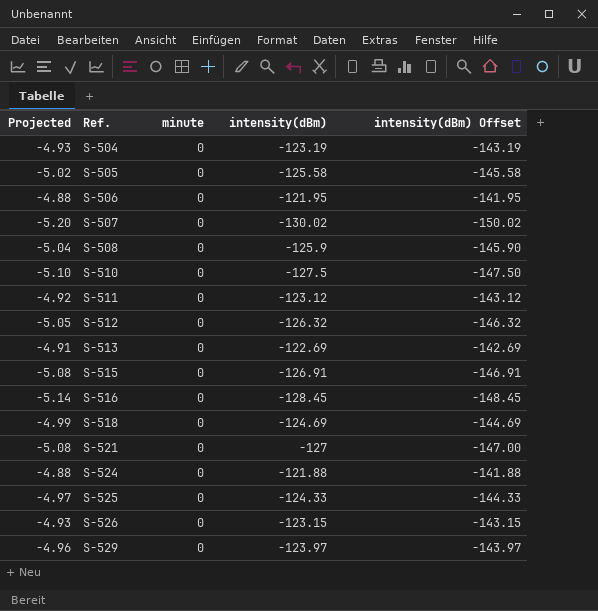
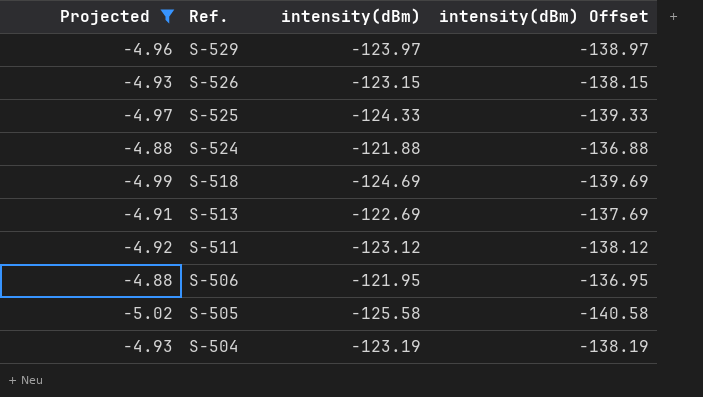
filter: none -> Projected >= -5.02
row order: Ref. ascending -> Ref. descending
column minute | position: 3 -> none
column intensity(dBm) Offset | formula: [intensity(dBm)] - 20 -> [intensity(dBm)] - 15

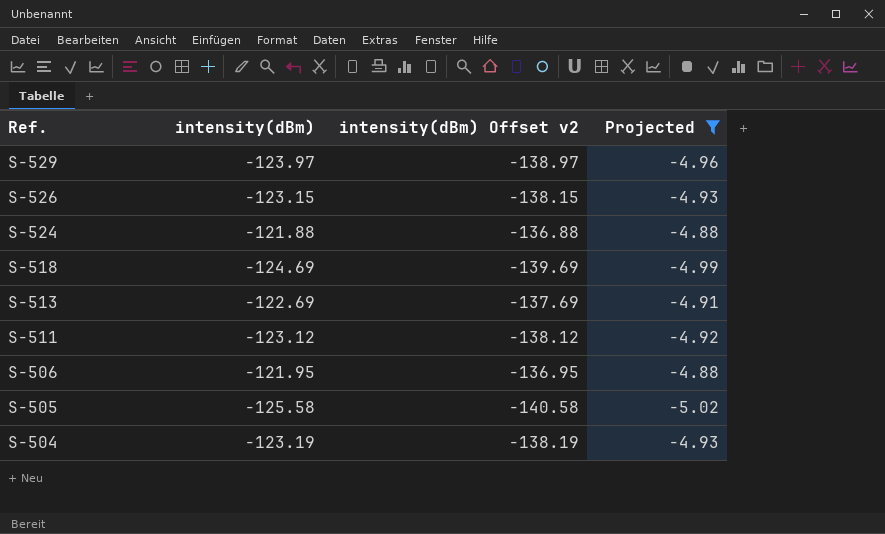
column name: intensity(dBm) Offset -> intensity(dBm) Offset v2
column Projected | position: 1 -> 4
row S-525: -4.97 | -124.33 | -139.33 -> none

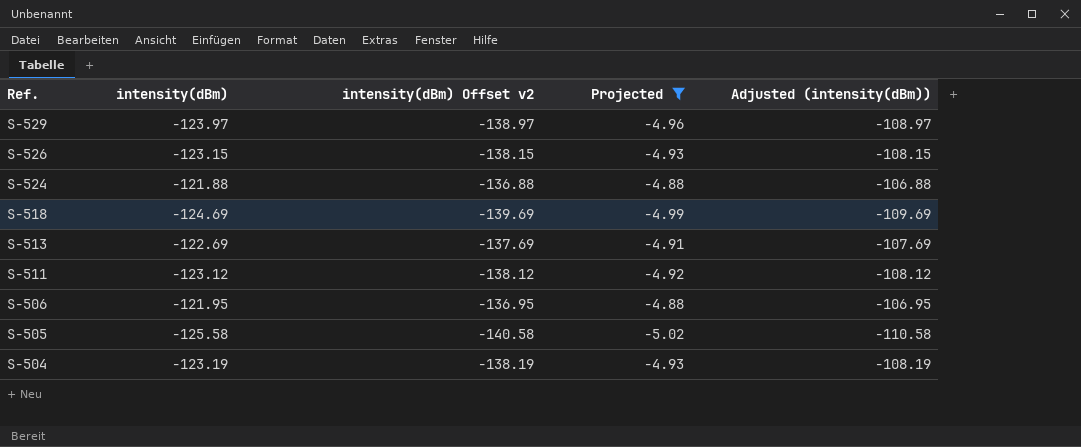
column Adjusted (intensity(dBm)) | formula: none -> [intensity(dBm)] + 15

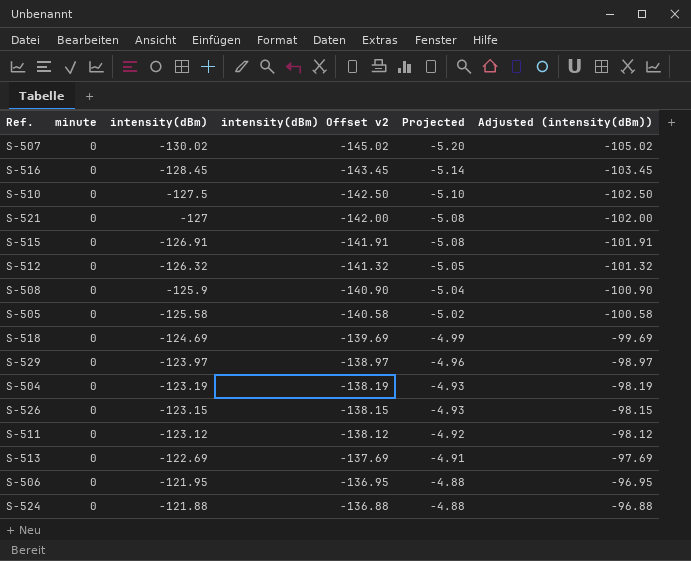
filter: Projected >= -5.02 -> none
row order: Ref. descending -> intensity(dBm) ascending
column minute | position: none -> 2
column Adjusted (intensity(dBm)) | formula: [intensity(dBm)] + 15 -> [intensity(dBm)] + 25

